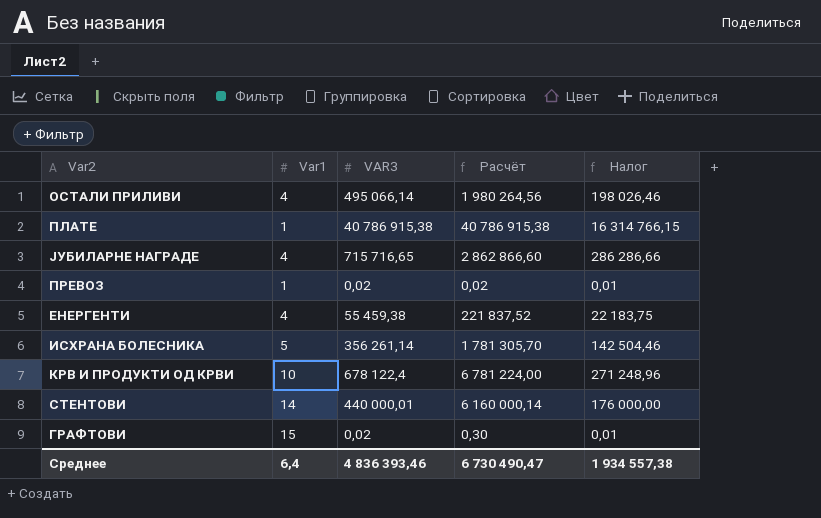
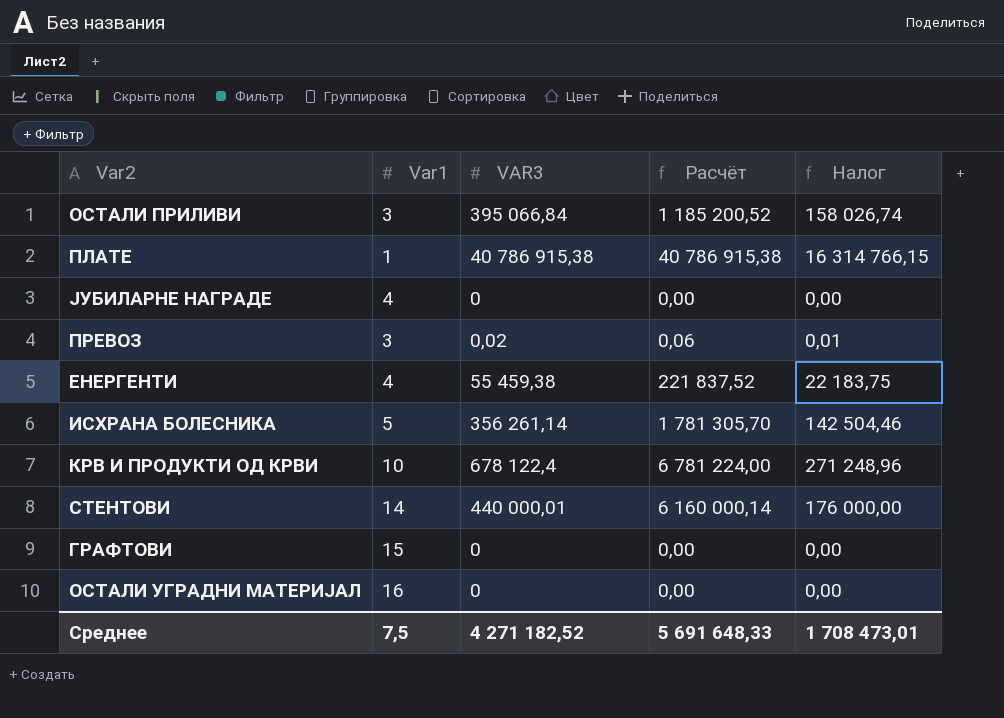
ОСТАЛИ ПРИЛИВИ | Var1: 4 -> 3
ОСТАЛИ ПРИЛИВИ | VAR3: 495 066,14 -> 395 066,84
ОСТАЛИ ПРИЛИВИ | Расчёт: 1 980 264,56 -> 1 185 200,52
ОСТАЛИ ПРИЛИВИ | Налог: 198 026,46 -> 158 026,74
ЈУБИЛАРНЕ НАГРАДЕ | VAR3: 715 716,65 -> 0
ЈУБИЛАРНЕ НАГРАДЕ | Расчёт: 2 862 866,60 -> 0,00
ЈУБИЛАРНЕ НАГРАДЕ | Налог: 286 286,66 -> 0,00
ПРЕВОЗ | Var1: 1 -> 3
ПРЕВОЗ | Расчёт: 0,02 -> 0,06
ГРАФТОВИ | VAR3: 0,02 -> 0
ГРАФТОВИ | Расчёт: 0,30 -> 0,00
ГРАФТОВИ | Налог: 0,01 -> 0,00
row ОСТАЛИ УГРАДНИ МАТЕРИЈАЛ: none -> 16 | 0 | 0,00 | 0,00
Среднее | Var1: 6,4 -> 7,5
Среднее | VAR3: 4 836 393,46 -> 4 271 182,52
Среднее | Расчёт: 6 730 490,47 -> 5 691 648,33
Среднее | Налог: 1 934 557,38 -> 1 708 473,01

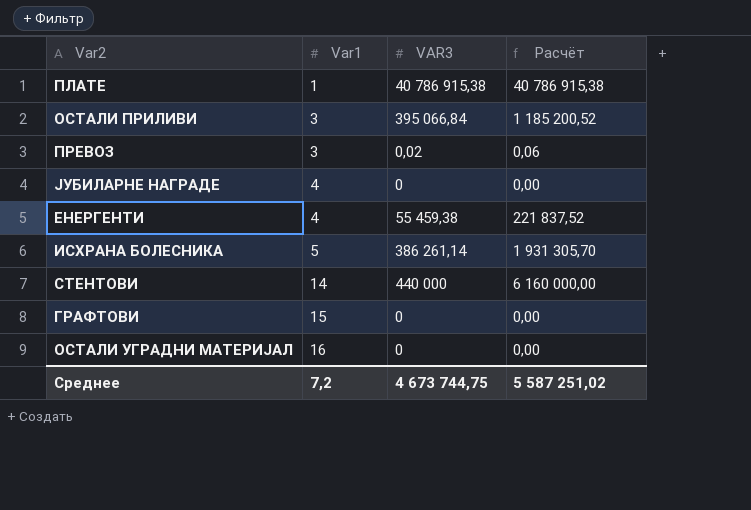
row order: none -> Var1 ascending
column Налог | formula: [VAR3] * 0,4 -> none
row КРВ И ПРОДУКТИ ОД КРВИ: 10 | 678 122,4 | 6 781 224,00 | 271 248,96 -> none
ИСХРАНА БОЛЕСНИКА | VAR3: 356 261,14 -> 386 261,14
ИСХРАНА БОЛЕСНИКА | Расчёт: 1 781 305,70 -> 1 931 305,70
СТЕНТОВИ | VAR3: 440 000,01 -> 440 000
СТЕНТОВИ | Расчёт: 6 160 000,14 -> 6 160 000,00
Среднее | Var1: 7,5 -> 7,2
Среднее | VAR3: 4 271 182,52 -> 4 673 744,75
Среднее | Расчёт: 5 691 648,33 -> 5 587 251,02

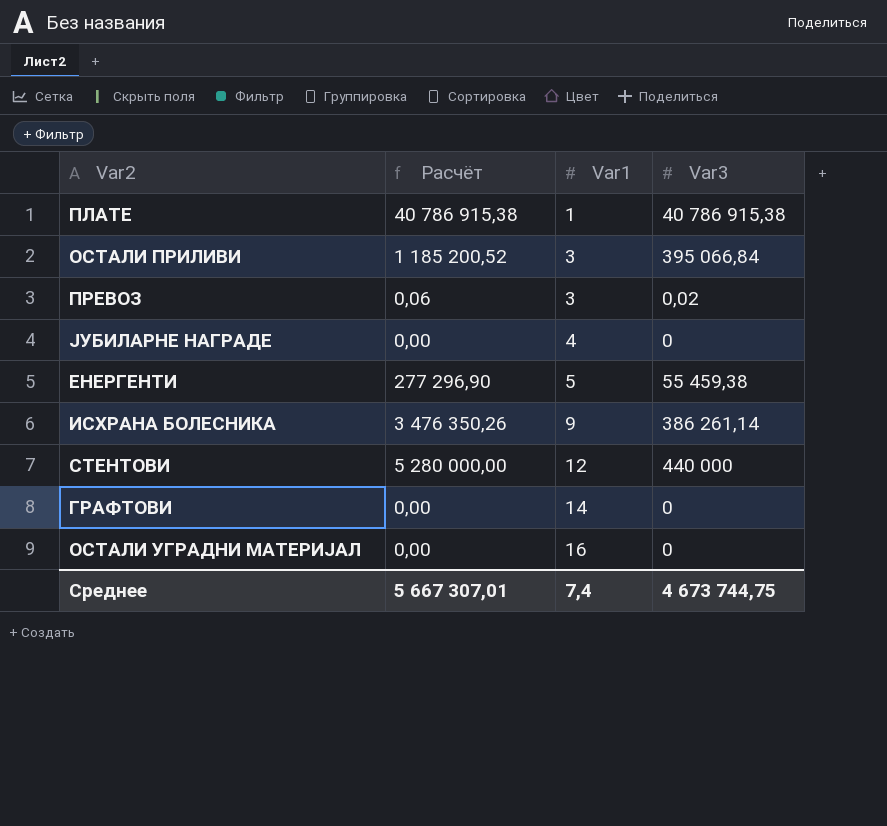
column Расчёт | position: 4 -> 2
column name: VAR3 -> Var3
ЕНЕРГЕНТИ | Расчёт: 221 837,52 -> 277 296,90
ЕНЕРГЕНТИ | Var1: 4 -> 5
ИСХРАНА БОЛЕСНИКА | Расчёт: 1 931 305,70 -> 3 476 350,26
ИСХРАНА БОЛЕСНИКА | Var1: 5 -> 9
СТЕНТОВИ | Расчёт: 6 160 000,00 -> 5 280 000,00
СТЕНТОВИ | Var1: 14 -> 12
ГРАФТОВИ | Var1: 15 -> 14
Среднее | Расчёт: 5 587 251,02 -> 5 667 307,01
Среднее | Var1: 7,2 -> 7,4

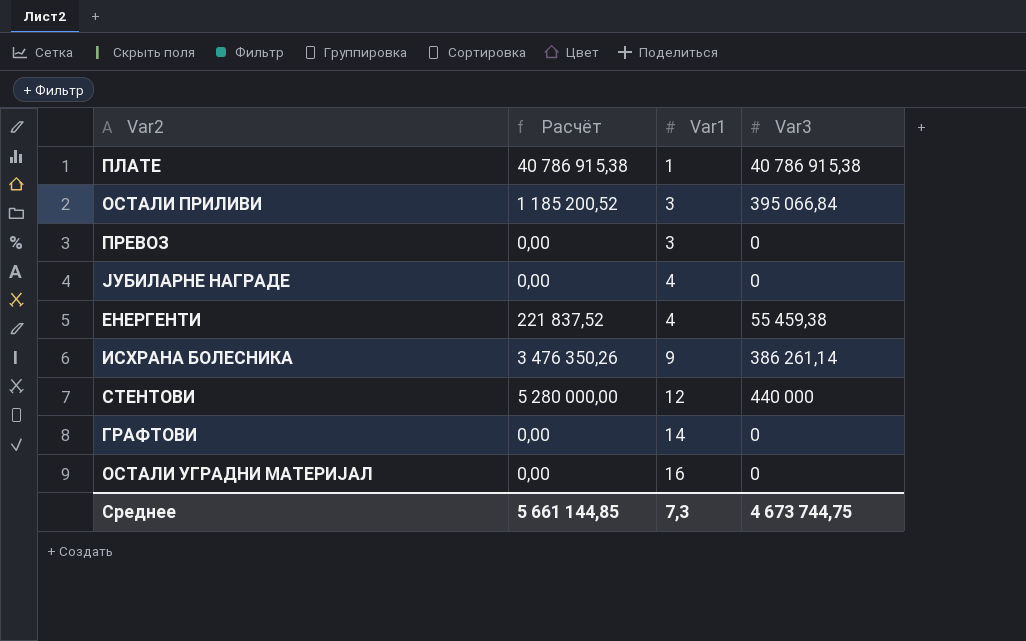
ПРЕВОЗ | Расчёт: 0,06 -> 0,00
ПРЕВОЗ | Var3: 0,02 -> 0
ЕНЕРГЕНТИ | Расчёт: 277 296,90 -> 221 837,52
ЕНЕРГЕНТИ | Var1: 5 -> 4
Среднее | Расчёт: 5 667 307,01 -> 5 661 144,85
Среднее | Var1: 7,4 -> 7,3

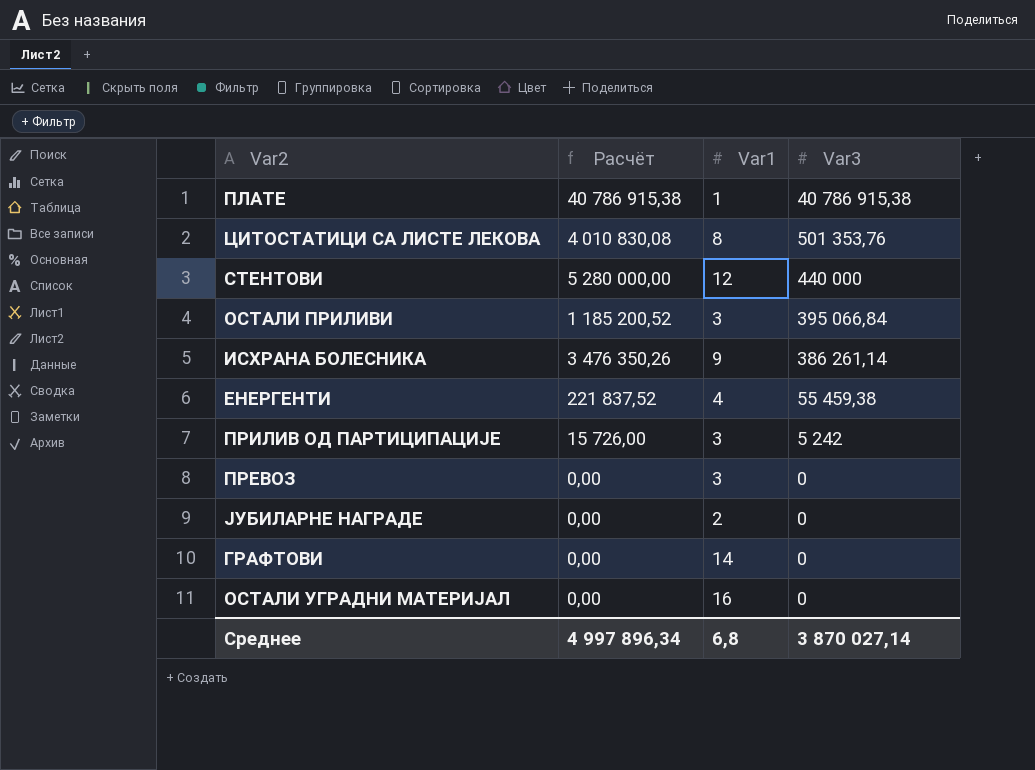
row order: Var1 ascending -> Var3 descending
row ЦИТОСТАТИЦИ СА ЛИСТЕ ЛЕКОВА: none -> 4 010 830,08 | 8 | 501 353,76
row ПРИЛИВ ОД ПАРТИЦИПАЦИЈЕ: none -> 15 726,00 | 3 | 5 242
ЈУБИЛАРНЕ НАГРАДЕ | Var1: 4 -> 2
Среднее | Расчёт: 5 661 144,85 -> 4 997 896,34
Среднее | Var1: 7,3 -> 6,8
Среднее | Var3: 4 673 744,75 -> 3 870 027,14

